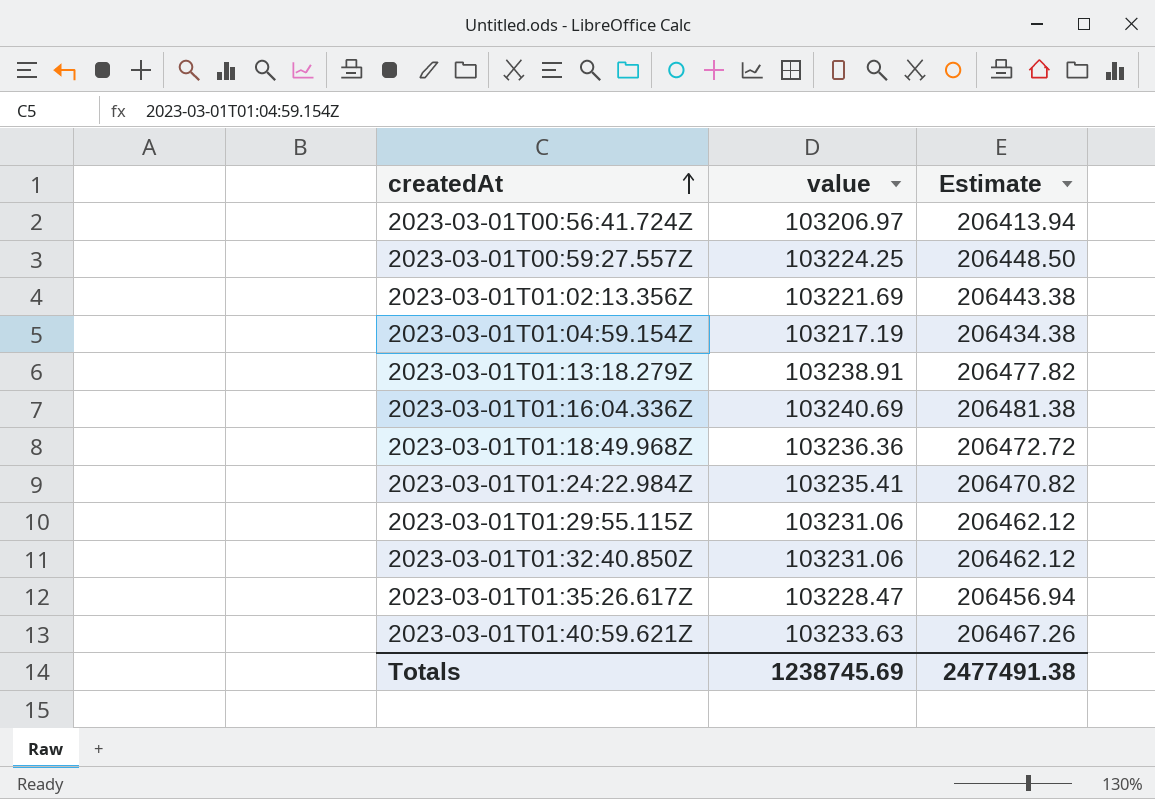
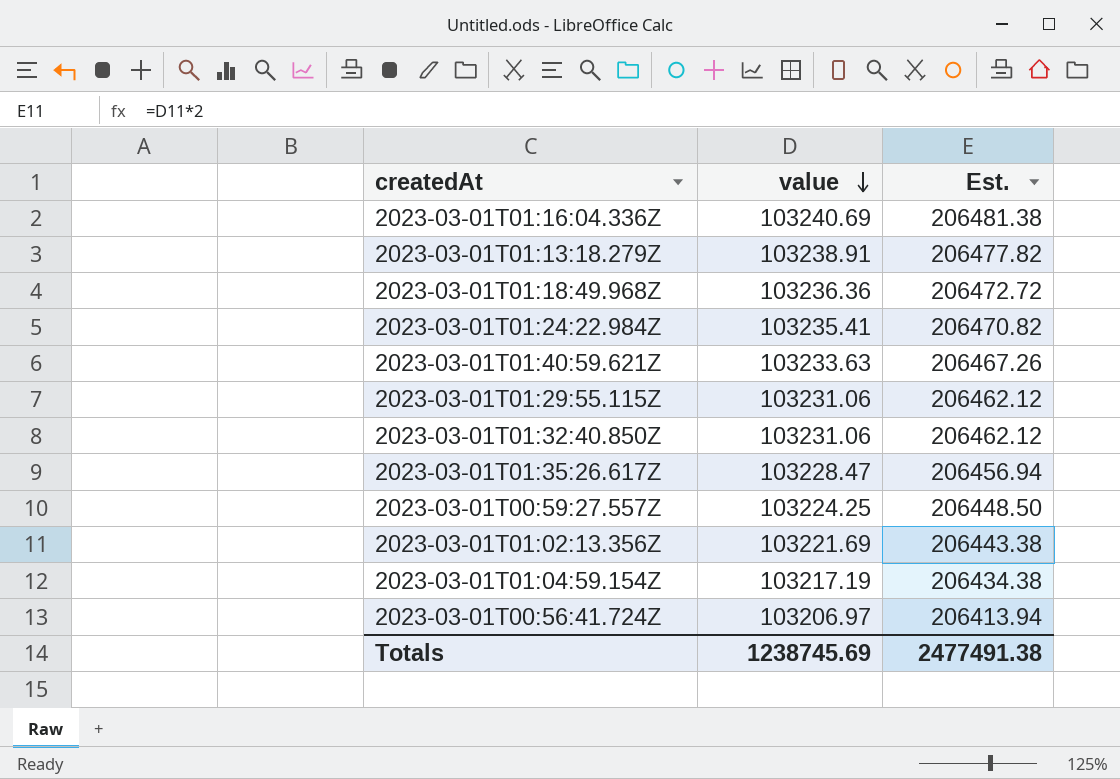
row order: createdAt ascending -> value descending
column name: Estimate -> Est.

